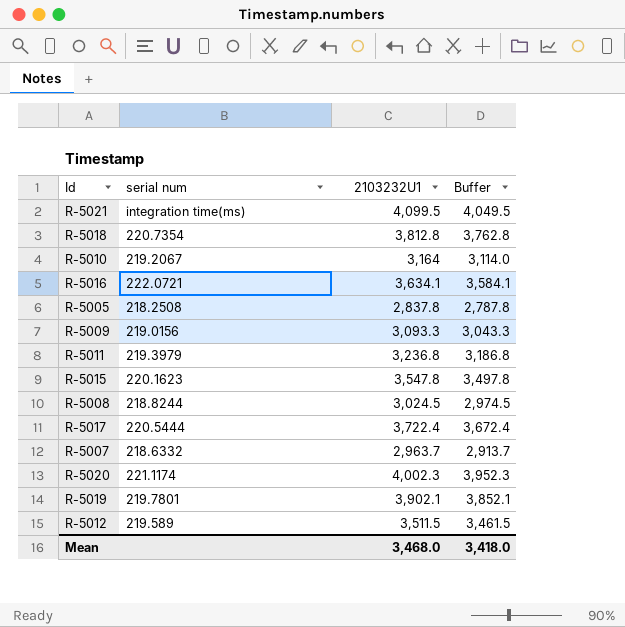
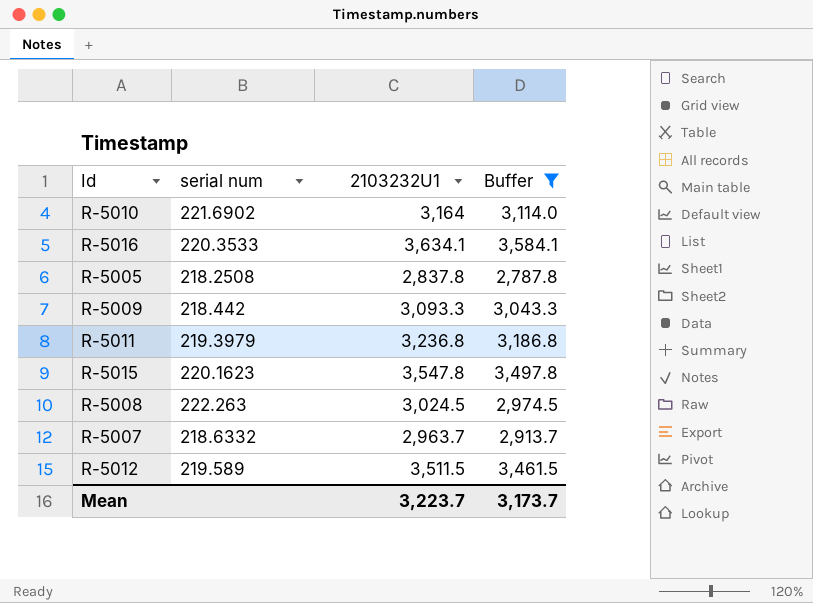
filter: none -> Buffer <= 3,584.1
R-5010 | serial num: 219.2067 -> 221.6902
R-5016 | serial num: 222.0721 -> 220.3533
R-5009 | serial num: 219.0156 -> 218.442
R-5008 | serial num: 218.8244 -> 222.263
Mean | 2103232U1: 3,468.0 -> 3,223.7
Mean | Buffer: 3,418.0 -> 3,173.7

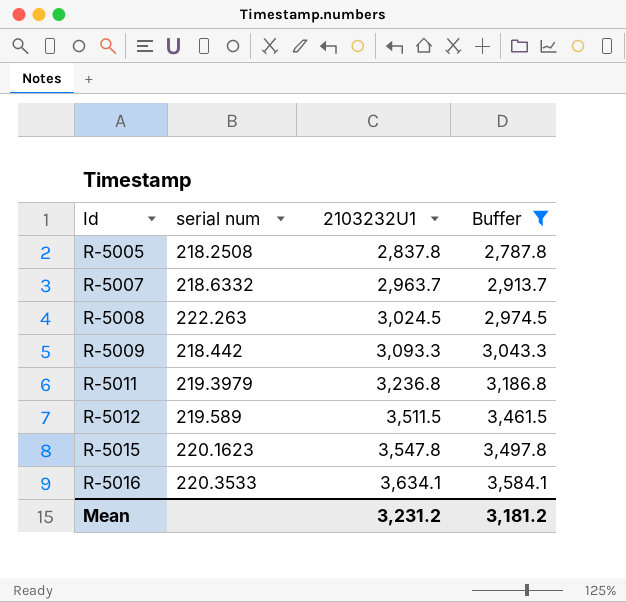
row order: none -> Id ascending
row R-5010: 221.6902 | 3,164 | 3,114.0 -> none
Mean | 2103232U1: 3,223.7 -> 3,231.2
Mean | Buffer: 3,173.7 -> 3,181.2

